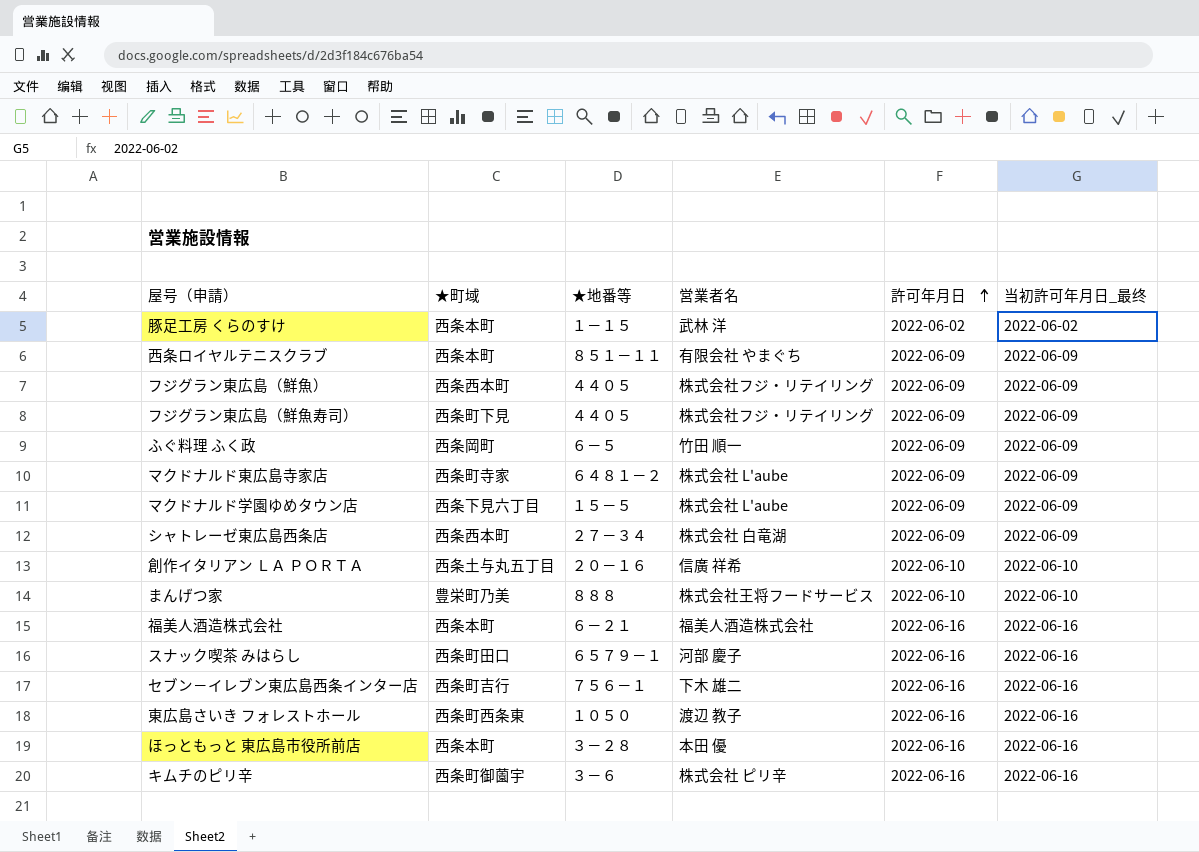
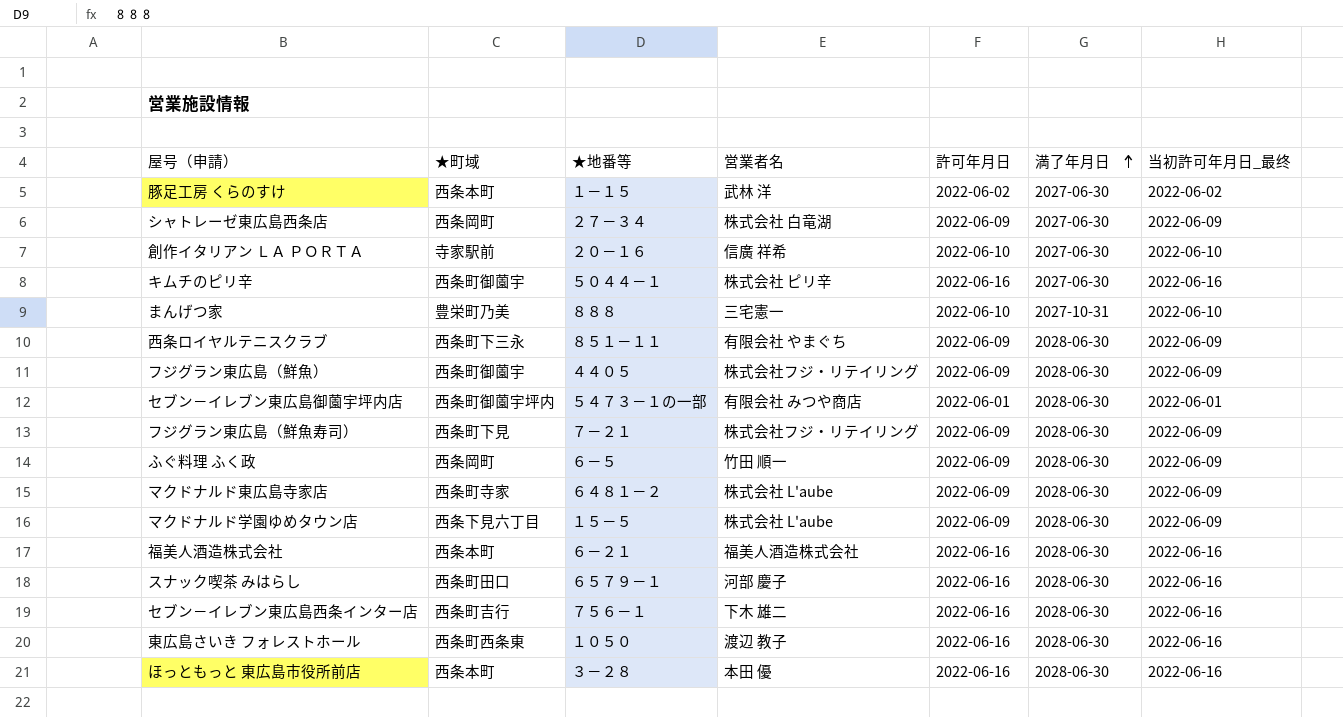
row order: 許可年月日 ascending -> 満了年月日 ascending
column 満了年月日 | position: none -> 6
シャトレーゼ東広島西条店 | ★町域: 西条西本町 -> 西条岡町
創作イタリアン ＬＡ ＰＯＲＴＡ | ★町域: 西条土与丸五丁目 -> 寺家駅前
キムチのピリ辛 | ★地番等: ３－６ -> ５０４４－１
まんげつ家 | 営業者名: 株式会社王将フードサービス -> 三宅憲一
西条ロイヤルテニスクラブ | ★町域: 西条本町 -> 西条町下三永
フジグラン東広島（鮮魚） | ★町域: 西条西本町 -> 西条町御薗宇
row セブン－イレブン東広島御薗宇坪内店: none -> 西条町御薗宇坪内 | ５４７３－１の一部 | 有限会社 みつや商店 | 2022-06-01 | 2028-06-30 | 2022-06-01
フジグラン東広島（鮮魚寿司） | ★地番等: ４４０５ -> ７－２１

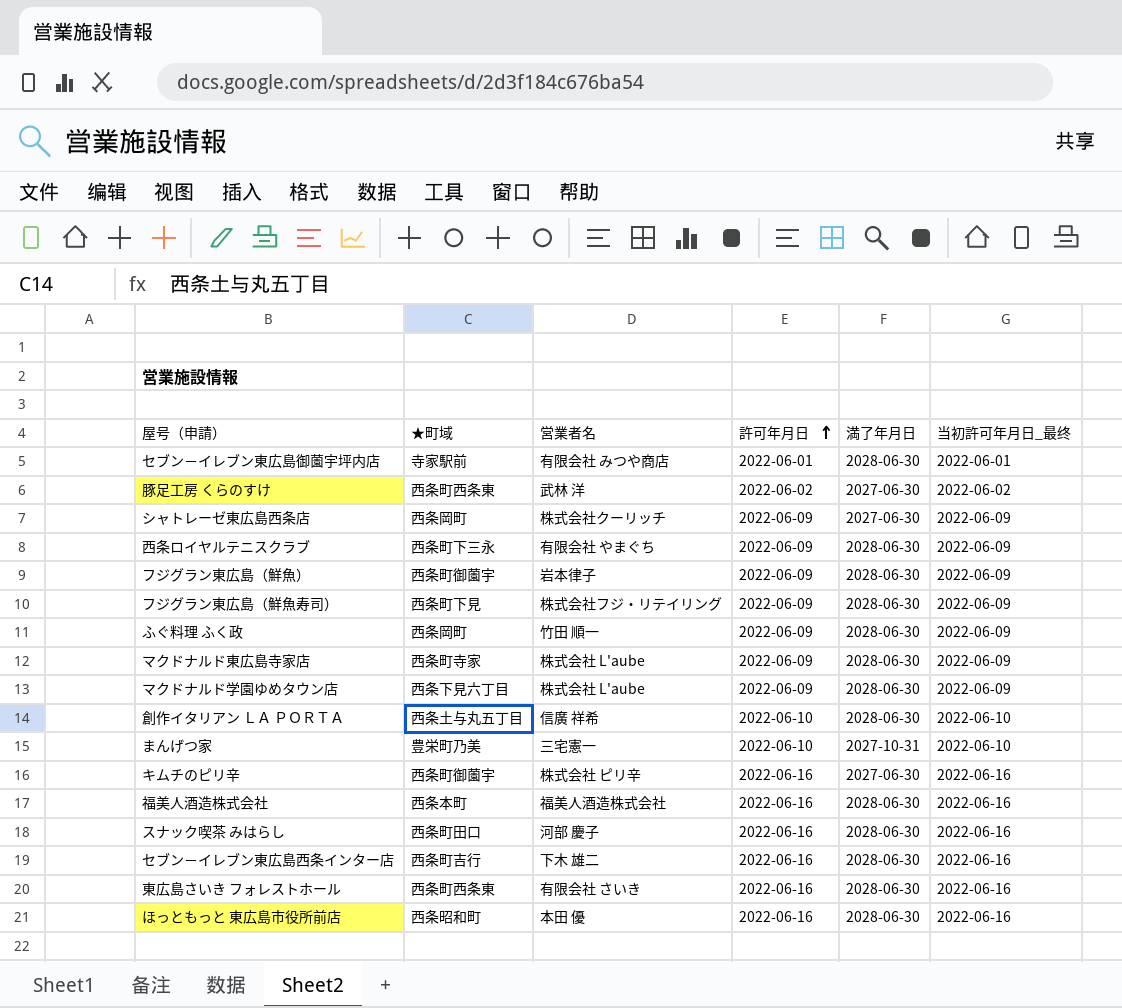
row order: 満了年月日 ascending -> 許可年月日 ascending
column ★地番等 | position: 3 -> none
セブン－イレブン東広島御薗宇坪内店 | ★町域: 西条町御薗宇坪内 -> 寺家駅前
豚足工房 くらのすけ | ★町域: 西条本町 -> 西条町西条東
シャトレーゼ東広島西条店 | 営業者名: 株式会社 白竜湖 -> 株式会社クーリッチ
フジグラン東広島（鮮魚） | 営業者名: 株式会社フジ・リテイリング -> 岩本律子
創作イタリアン ＬＡ ＰＯＲＴＡ | ★町域: 寺家駅前 -> 西条土与丸五丁目
創作イタリアン ＬＡ ＰＯＲＴＡ | 満了年月日: 2027-06-30 -> 2028-06-30
東広島さいき フォレストホール | 営業者名: 渡辺 教子 -> 有限会社 さいき
ほっともっと 東広島市役所前店 | ★町域: 西条本町 -> 西条昭和町

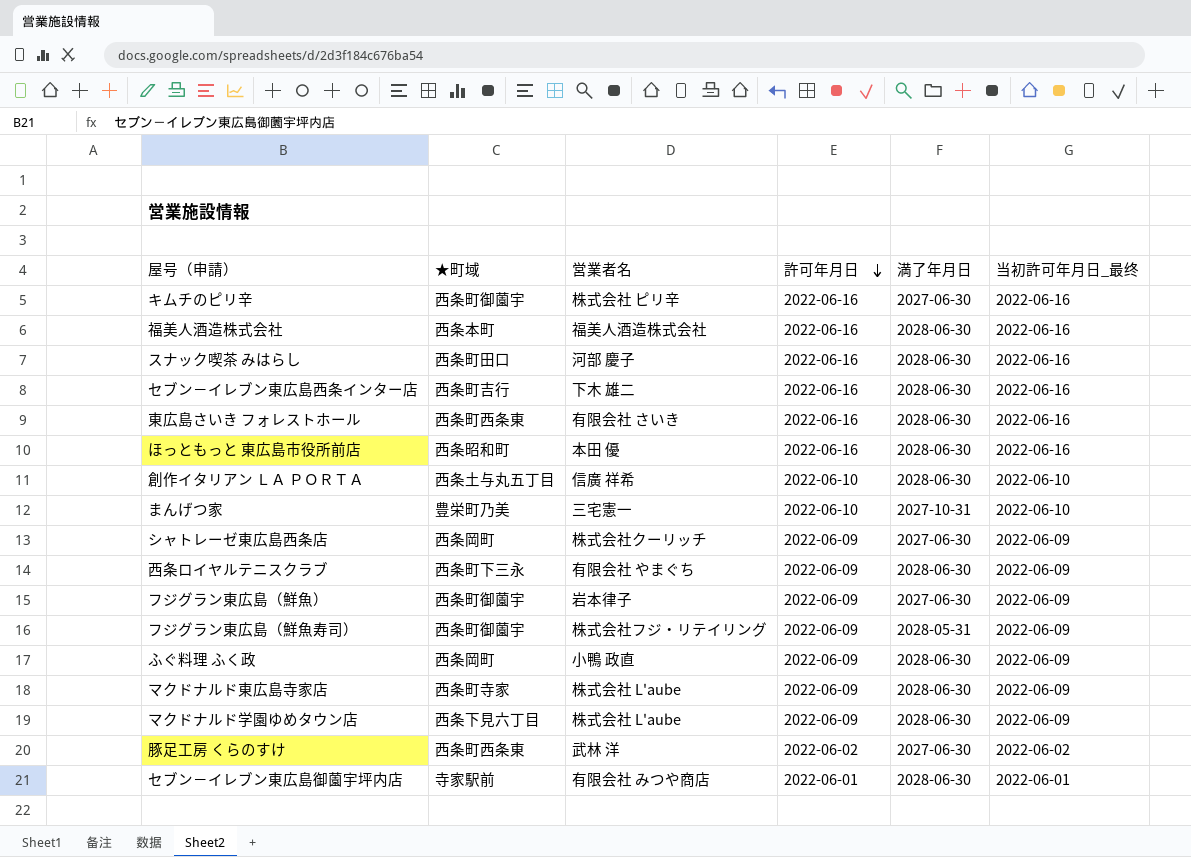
row order: 許可年月日 ascending -> 許可年月日 descending
フジグラン東広島（鮮魚） | 満了年月日: 2028-06-30 -> 2027-06-30
フジグラン東広島（鮮魚寿司） | ★町域: 西条町下見 -> 西条町御薗宇
フジグラン東広島（鮮魚寿司） | 満了年月日: 2028-06-30 -> 2028-05-31
ふぐ料理 ふく政 | 営業者名: 竹田 順一 -> 小鴨 政直

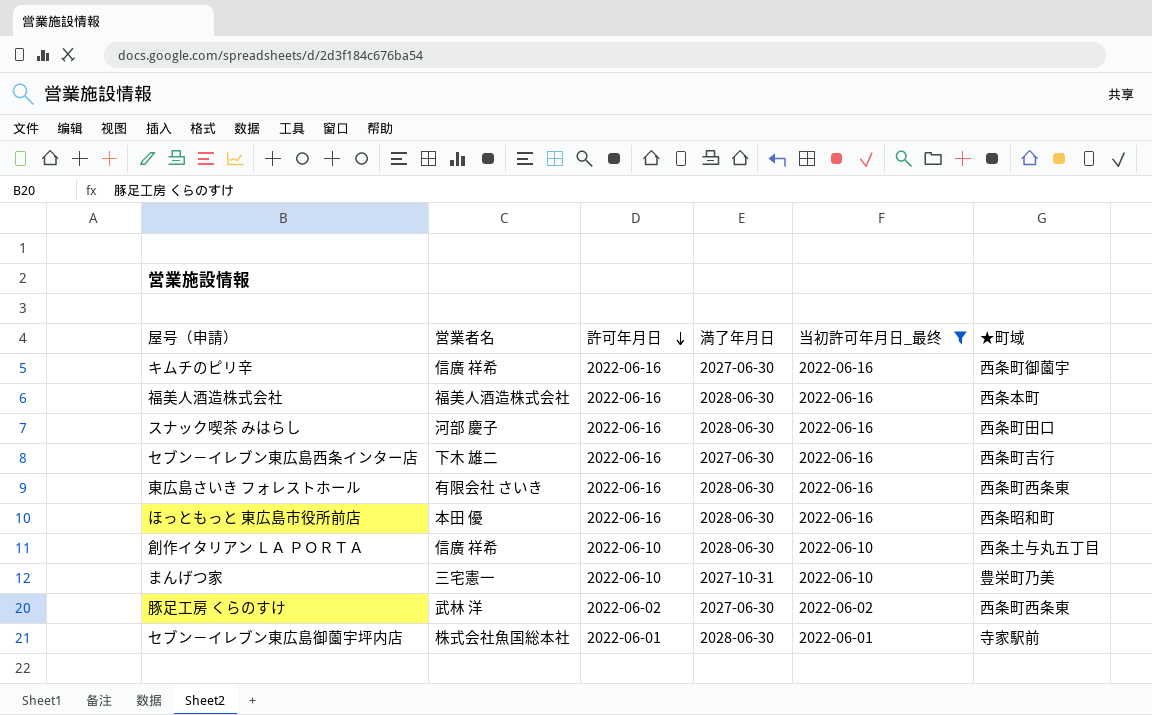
filter: none -> 当初許可年月日_最终 != 2022-06-09
column ★町域 | position: 2 -> 6
キムチのピリ辛 | 営業者名: 株式会社 ピリ辛 -> 信廣 祥希
セブン－イレブン東広島西条インター店 | 満了年月日: 2028-06-30 -> 2027-06-30
セブン－イレブン東広島御薗宇坪内店 | 営業者名: 有限会社 みつや商店 -> 株式会社魚国総本社

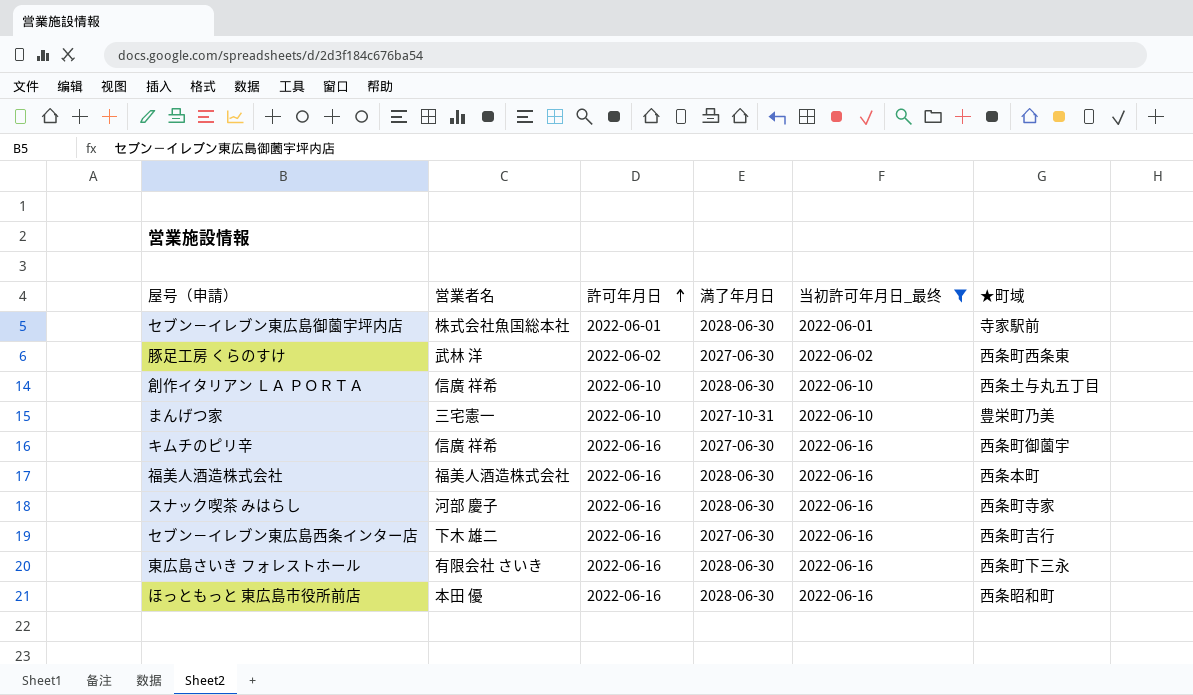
row order: 許可年月日 descending -> 許可年月日 ascending
スナック喫茶 みはらし | ★町域: 西条町田口 -> 西条町寺家
東広島さいき フォレストホール | ★町域: 西条町西条東 -> 西条町下三永

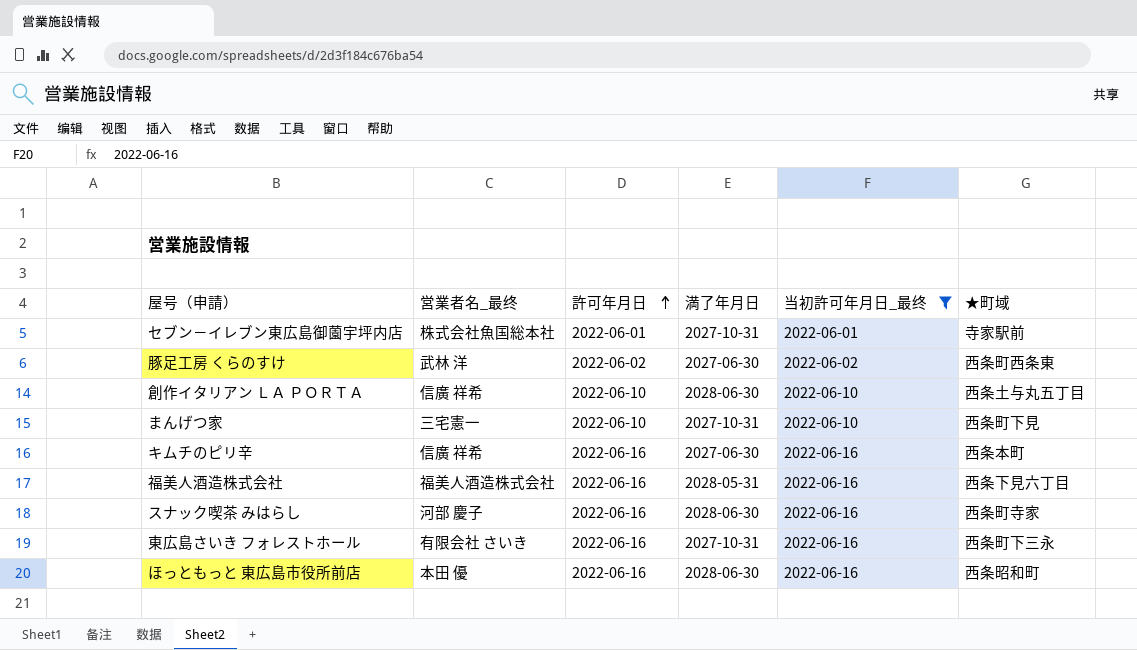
column name: 営業者名 -> 営業者名_最终
row セブン－イレブン東広島西条インター店: 下木 雄二 | 2022-06-16 | 2027-06-30 | 2022-06-16 | 西条町吉行 -> none
セブン－イレブン東広島御薗宇坪内店 | 満了年月日: 2028-06-30 -> 2027-10-31
まんげつ家 | ★町域: 豊栄町乃美 -> 西条町下見
キムチのピリ辛 | ★町域: 西条町御薗宇 -> 西条本町
福美人酒造株式会社 | 満了年月日: 2028-06-30 -> 2028-05-31
福美人酒造株式会社 | ★町域: 西条本町 -> 西条下見六丁目
東広島さいき フォレストホール | 満了年月日: 2028-06-30 -> 2027-10-31

